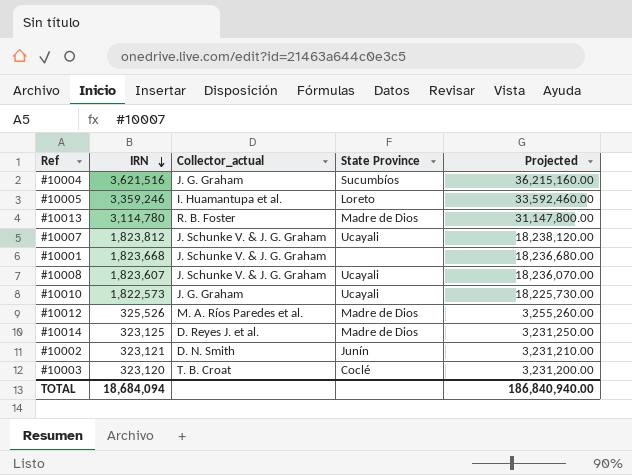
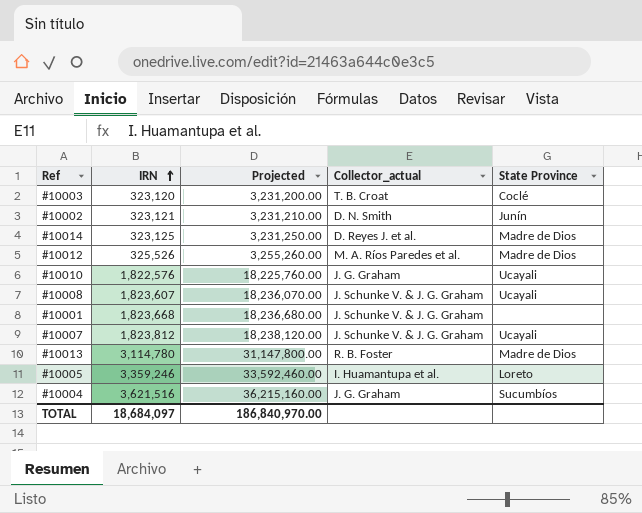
row order: IRN descending -> IRN ascending
column Projected | position: 5 -> 3
#10010 | IRN: 1,822,573 -> 1,822,576
#10010 | Projected: 18,225,730.00 -> 18,225,760.00
TOTAL | IRN: 18,684,094 -> 18,684,097
TOTAL | Projected: 186,840,940.00 -> 186,840,970.00

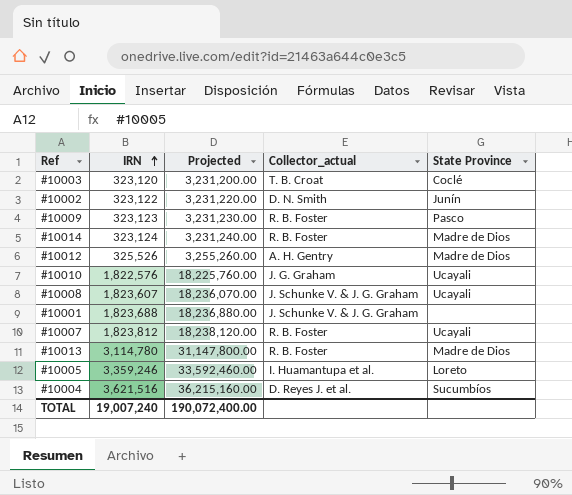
#10002 | IRN: 323,121 -> 323,122
#10002 | Projected: 3,231,210.00 -> 3,231,220.00
row #10009: none -> 323,123 | 3,231,230.00 | R. B. Foster | Pasco
#10014 | IRN: 323,125 -> 323,124
#10014 | Projected: 3,231,250.00 -> 3,231,240.00
#10014 | Collector_actual: D. Reyes J. et al. -> R. B. Foster
#10012 | Collector_actual: M. A. Ríos Paredes et al. -> A. H. Gentry
#10001 | IRN: 1,823,668 -> 1,823,688
#10001 | Projected: 18,236,680.00 -> 18,236,880.00
#10007 | Collector_actual: J. Schunke V. & J. G. Graham -> R. B. Foster
#10004 | Collector_actual: J. G. Graham -> D. Reyes J. et al.
TOTAL | IRN: 18,684,097 -> 19,007,240
TOTAL | Projected: 186,840,970.00 -> 190,072,400.00

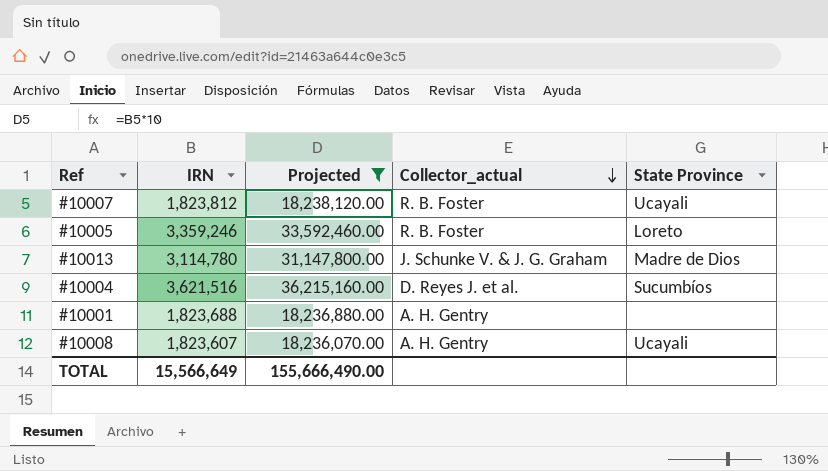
filter: none -> Projected >= 18,236,070.00
row order: IRN ascending -> Collector_actual descending
#10005 | Collector_actual: I. Huamantupa et al. -> R. B. Foster
#10013 | Collector_actual: R. B. Foster -> J. Schunke V. & J. G. Graham
#10001 | Collector_actual: J. Schunke V. & J. G. Graham -> A. H. Gentry
#10008 | Collector_actual: J. Schunke V. & J. G. Graham -> A. H. Gentry
TOTAL | IRN: 19,007,240 -> 15,566,649
TOTAL | Projected: 190,072,400.00 -> 155,666,490.00

